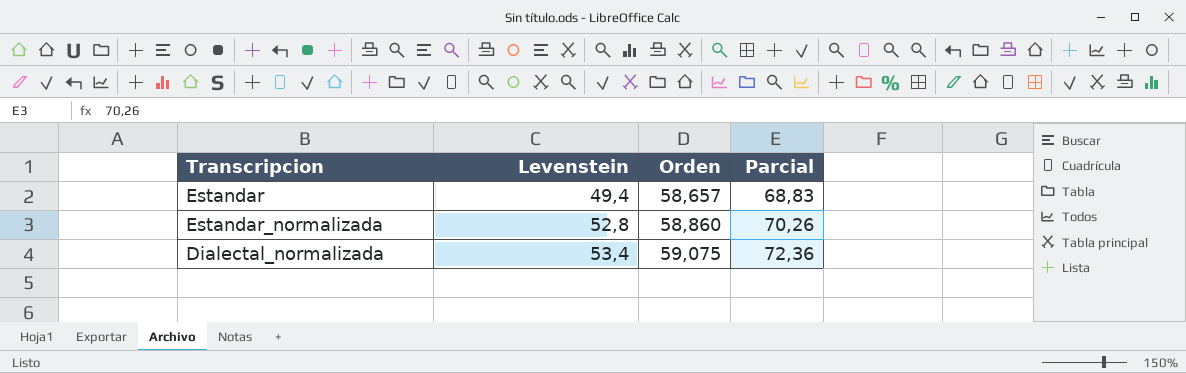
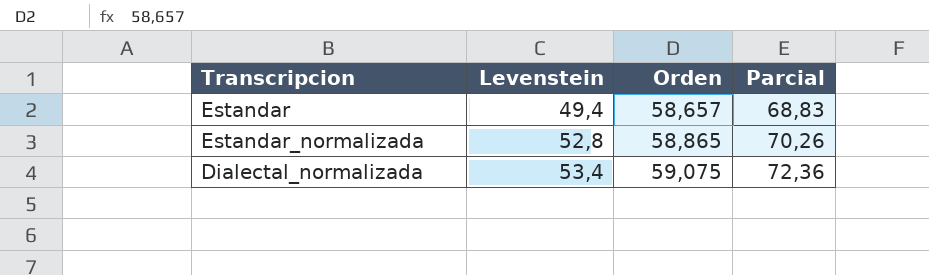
Estandar_normalizada | Orden: 58,860 -> 58,865

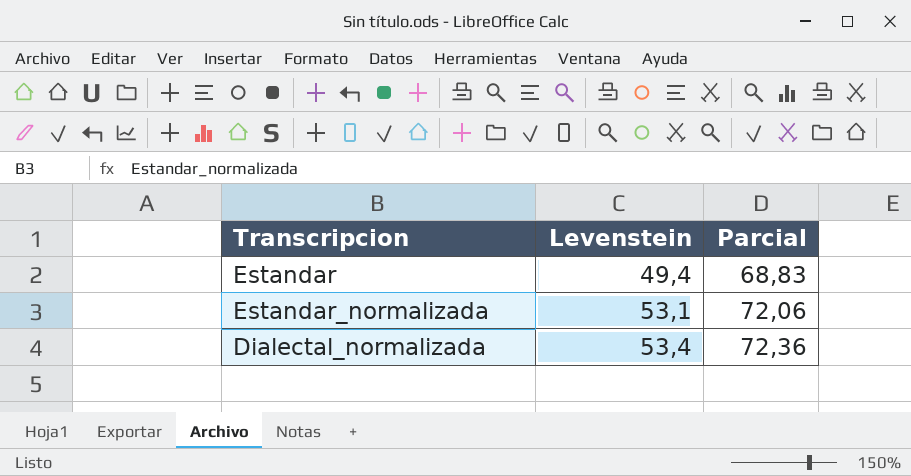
column Orden | position: 3 -> none
Estandar_normalizada | Levenstein: 52,8 -> 53,1
Estandar_normalizada | Parcial: 70,26 -> 72,06

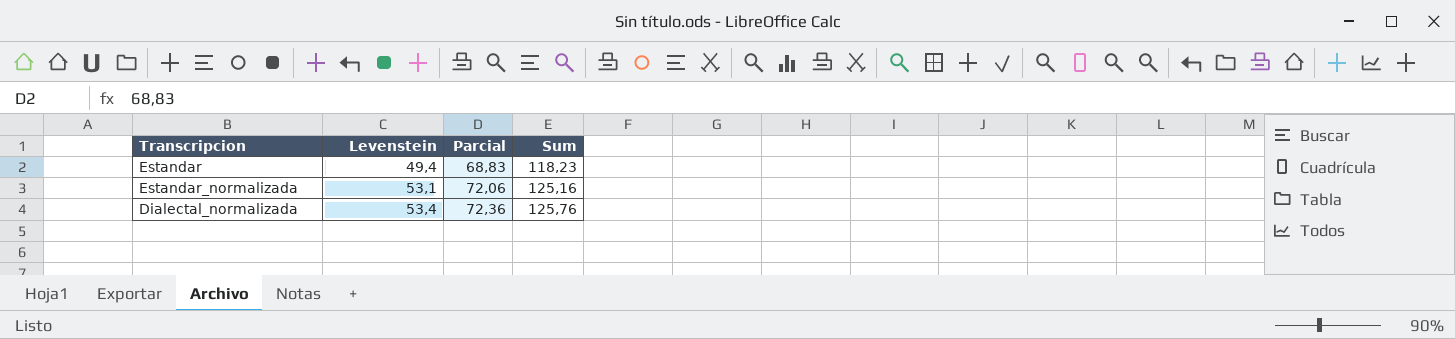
column Sum | formula: none -> [Levenstein] + [Parcial]

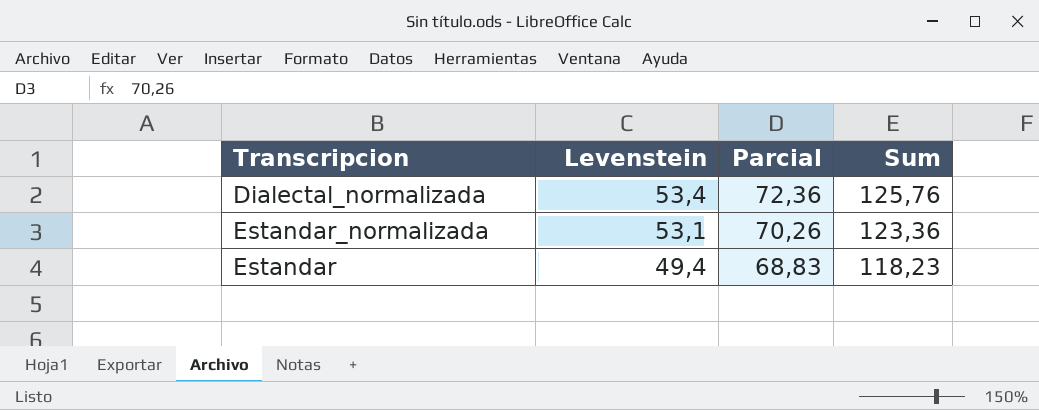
row order: Levenstein ascending -> Levenstein descending
Estandar_normalizada | Parcial: 72,06 -> 70,26
Estandar_normalizada | Sum: 125,16 -> 123,36

